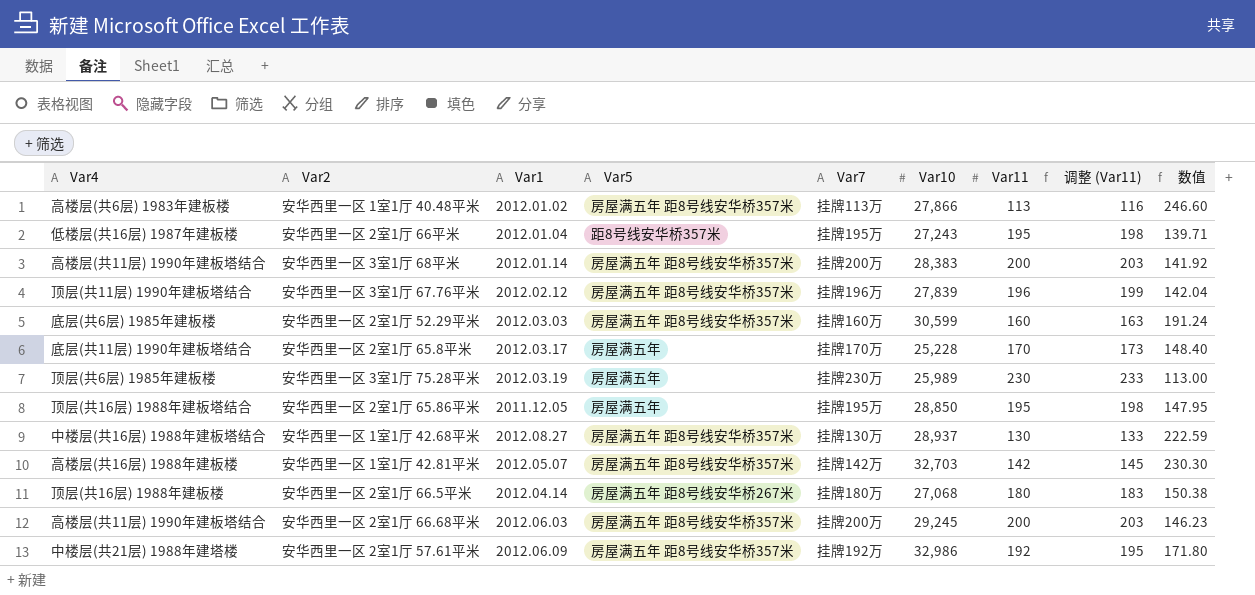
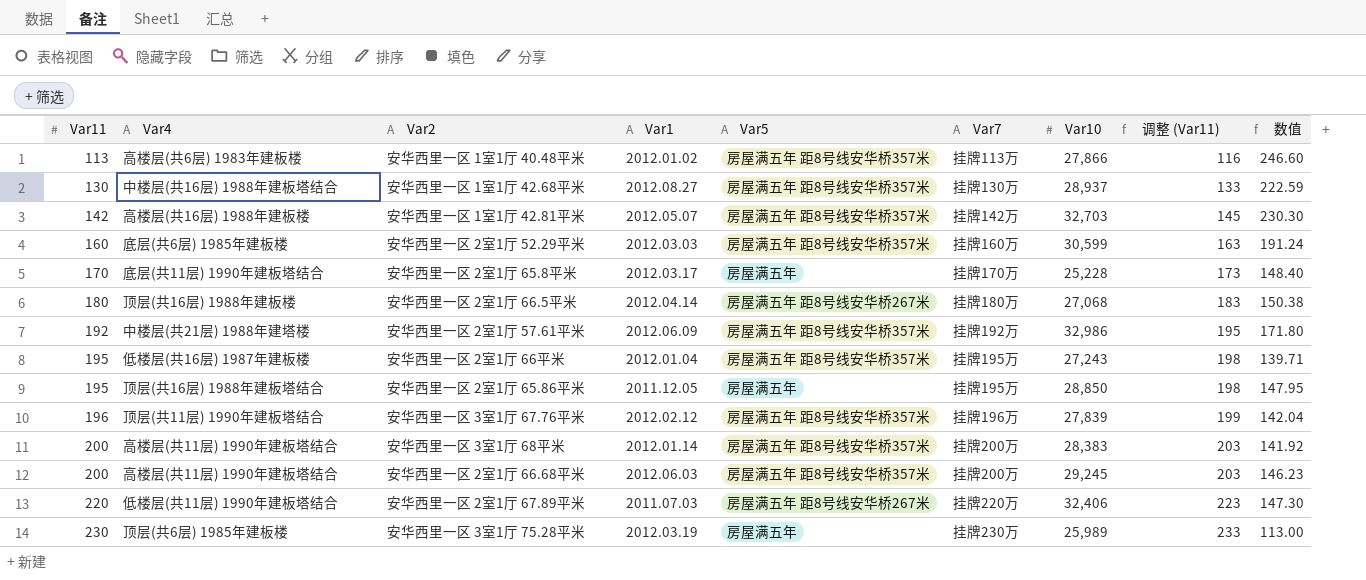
row order: none -> Var11 ascending
column Var11 | position: 7 -> 1
安华西里一区 2室1厅 66平米 | Var5: 距8号线安华桥357米 -> 房屋满五年 距8号线安华桥357米
row 安华西里一区 2室1厅 67.89平米: none -> 220 | 低楼层(共11层) 1990年建板塔结合 | 2011.07.03 | 房屋满五年 距8号线安华桥267米 | 挂牌220万 | 32,406 | 223 | 147.30

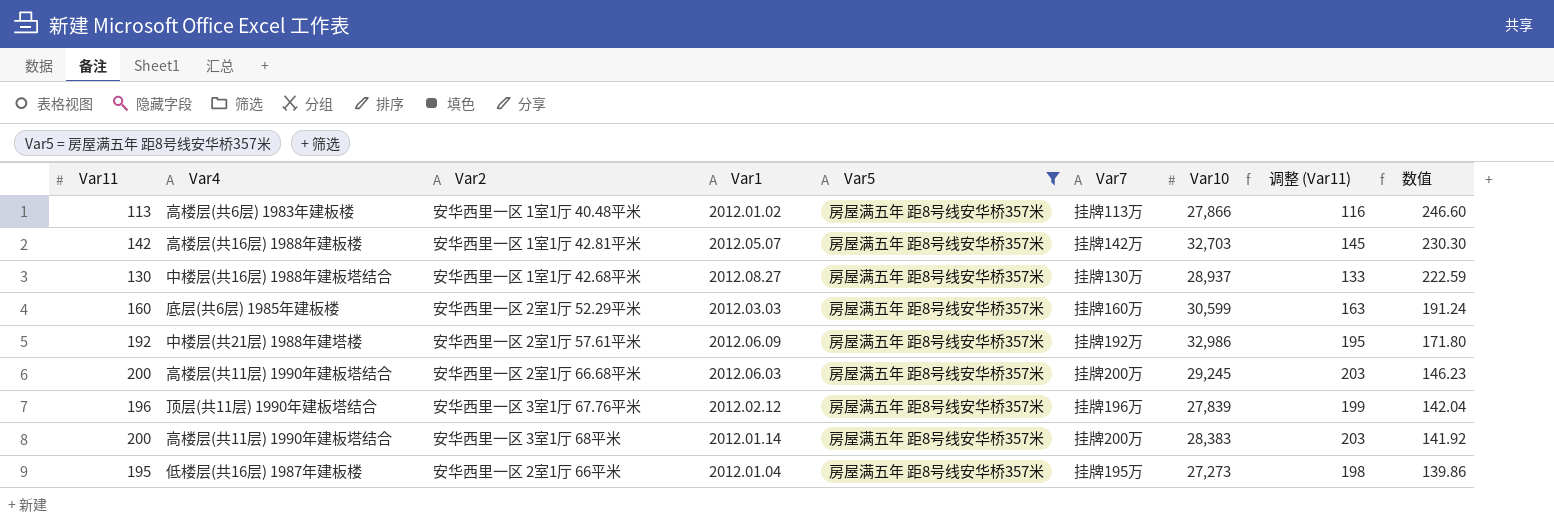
filter: none -> Var5 = 房屋满五年 距8号线安华桥357米
row order: Var11 ascending -> 数值 descending
安华西里一区 2室1厅 66平米 | Var10: 27,243 -> 27,273
安华西里一区 2室1厅 66平米 | 数值: 139.71 -> 139.86

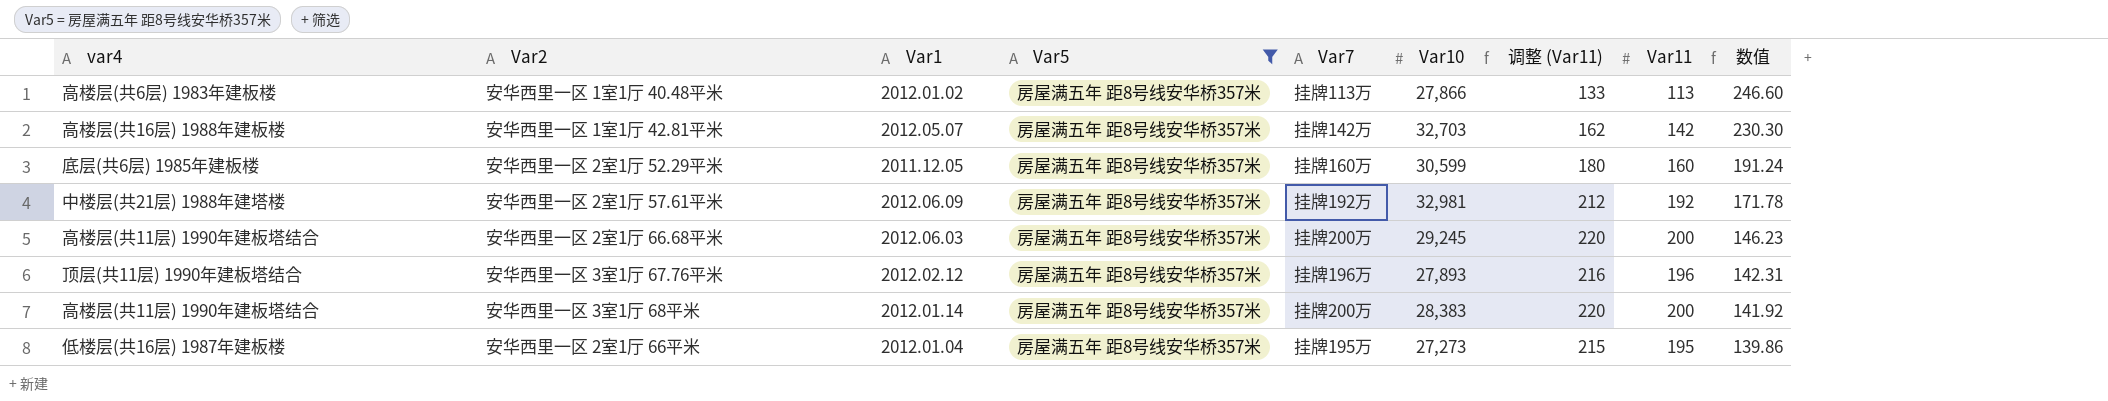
column name: Var4 -> var4
column 调整 (Var11) | formula: [Var11] + 3 -> [Var11] + 20
column Var11 | position: 1 -> 8
row 安华西里一区 1室1厅 42.68平米: 130 | 中楼层(共16层) 1988年建板塔结合 | 2012.08.27 | 房屋满五年 距8号线安华桥357米 | 挂牌130万 | 28,937 | 133 | 222.59 -> none
安华西里一区 2室1厅 52.29平米 | Var1: 2012.03.03 -> 2011.12.05
安华西里一区 2室1厅 57.61平米 | Var10: 32,986 -> 32,981
安华西里一区 2室1厅 57.61平米 | 数值: 171.80 -> 171.78
安华西里一区 3室1厅 67.76平米 | Var10: 27,839 -> 27,893
安华西里一区 3室1厅 67.76平米 | 数值: 142.04 -> 142.31

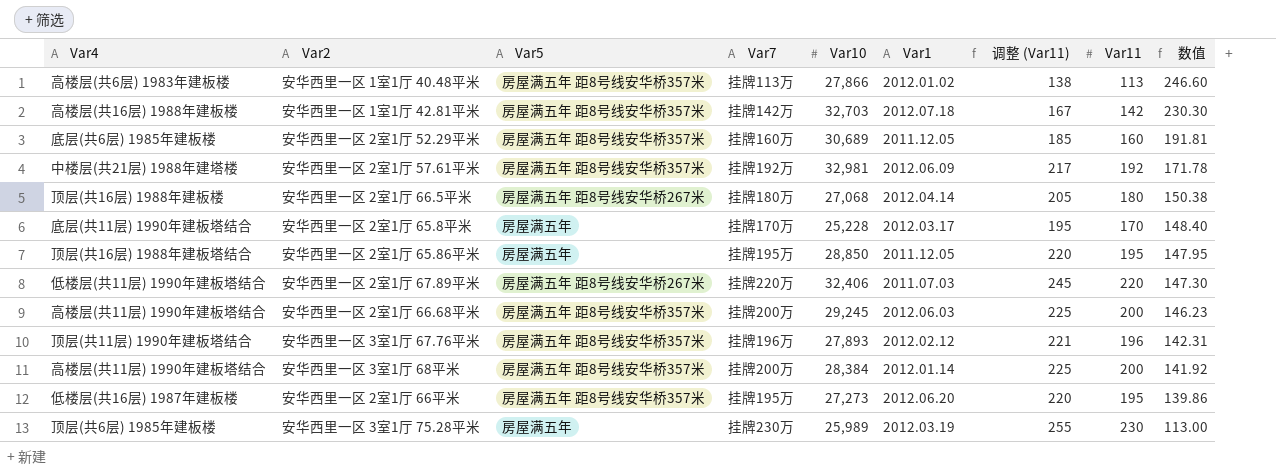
filter: Var5 = 房屋满五年 距8号线安华桥357米 -> none
column name: var4 -> Var4
column Var1 | position: 3 -> 6
column 调整 (Var11) | formula: [Var11] + 20 -> [Var11] + 25
安华西里一区 1室1厅 42.81平米 | Var1: 2012.05.07 -> 2012.07.18
安华西里一区 2室1厅 52.29平米 | Var10: 30,599 -> 30,689
安华西里一区 2室1厅 52.29平米 | 数值: 191.24 -> 191.81
安华西里一区 3室1厅 68平米 | Var10: 28,383 -> 28,384
安华西里一区 2室1厅 66平米 | Var1: 2012.01.04 -> 2012.06.20

